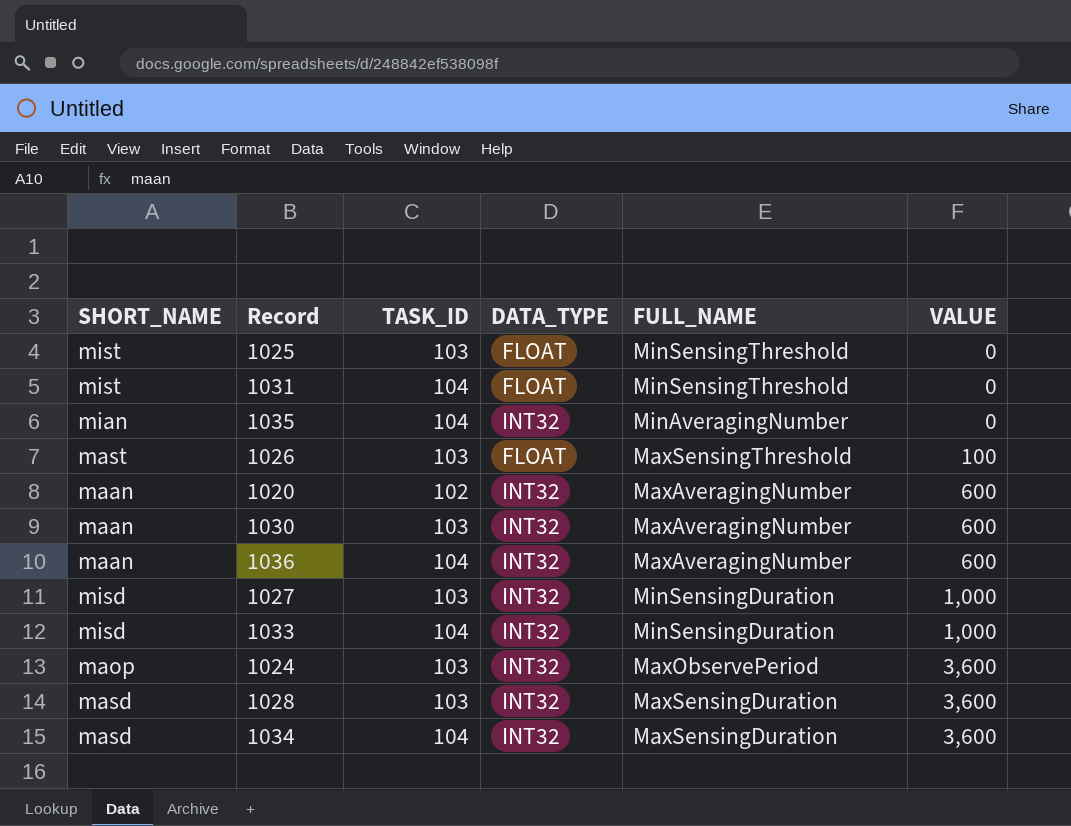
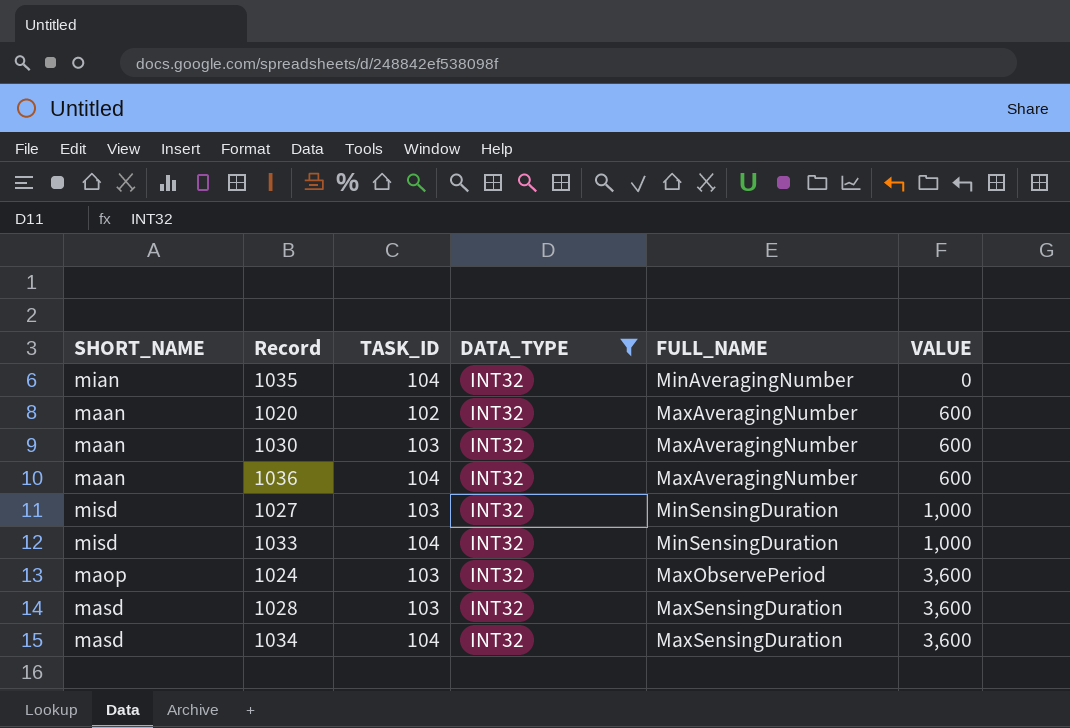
filter: none -> DATA_TYPE = INT32

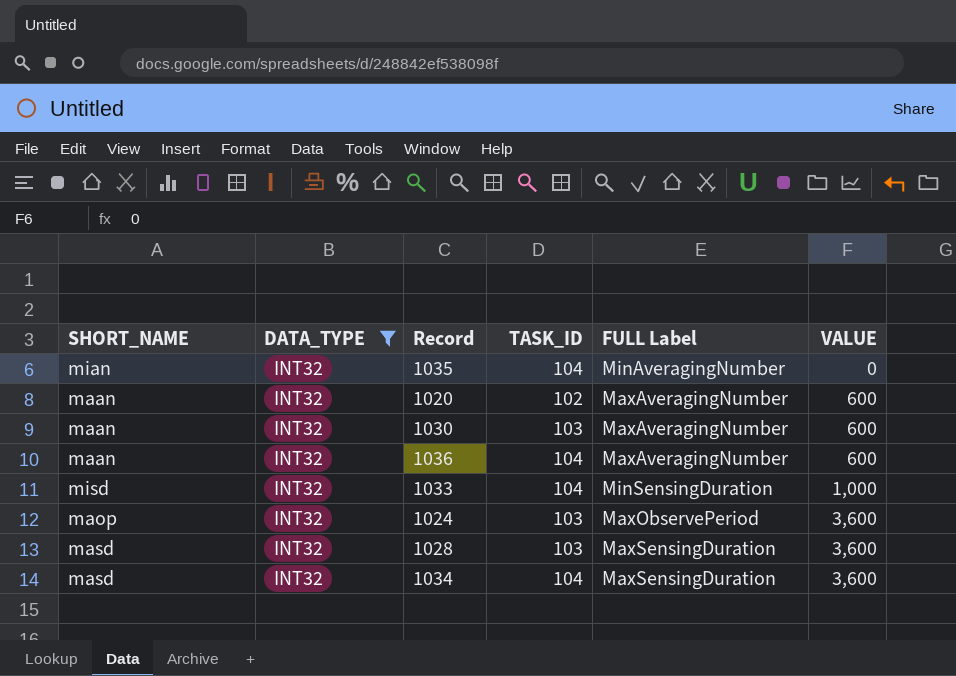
column DATA_TYPE | position: 4 -> 2
column name: FULL_NAME -> FULL Label
row 1027: misd | 103 | INT32 | MinSensingDuration | 1,000 -> none

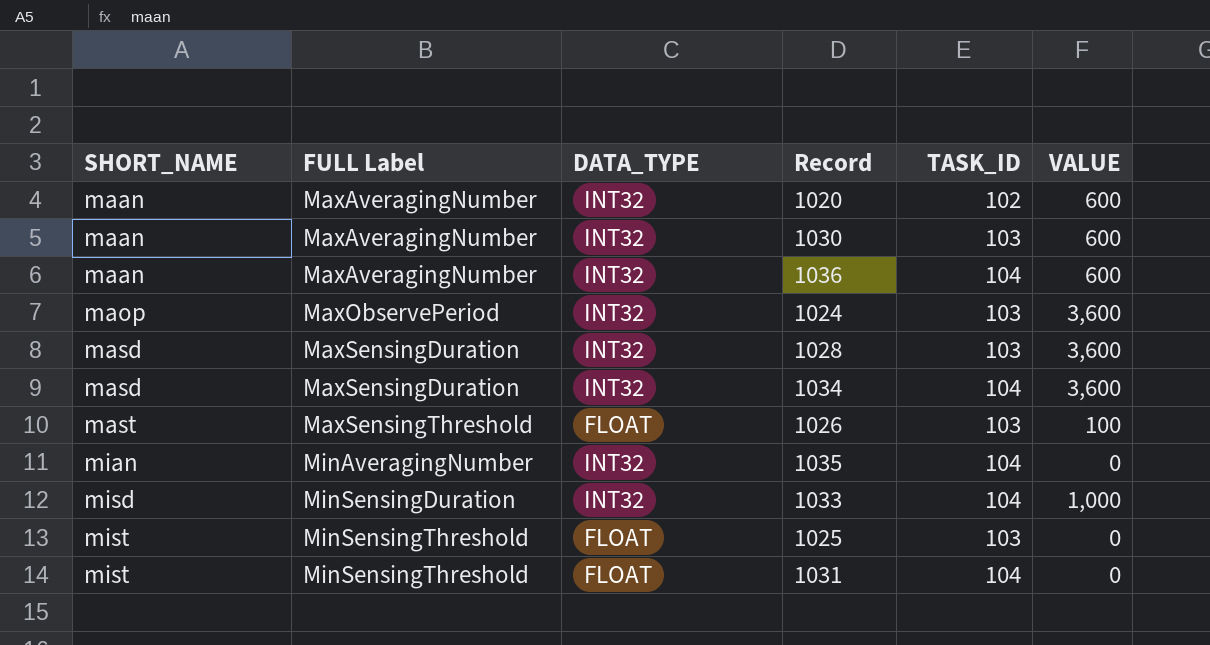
filter: DATA_TYPE = INT32 -> none
row order: VALUE ascending -> SHORT_NAME ascending
column FULL Label | position: 5 -> 2

